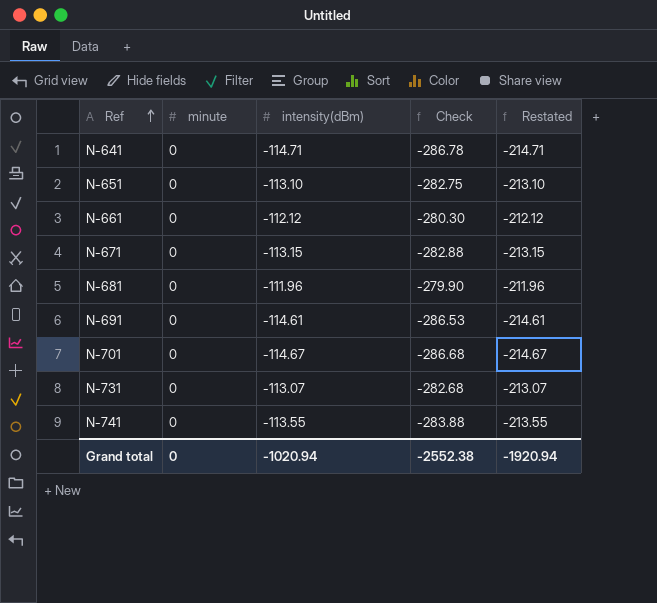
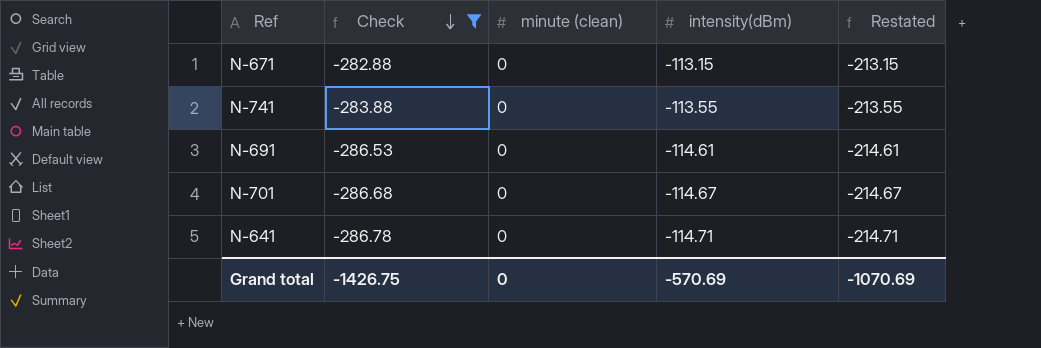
filter: none -> Check <= -282.88
row order: Ref ascending -> Check descending
column Check | position: 4 -> 2
column name: minute -> minute (clean)
Grand total | Check: -2552.38 -> -1426.75
Grand total | intensity(dBm): -1020.94 -> -570.69
Grand total | Restated: -1920.94 -> -1070.69

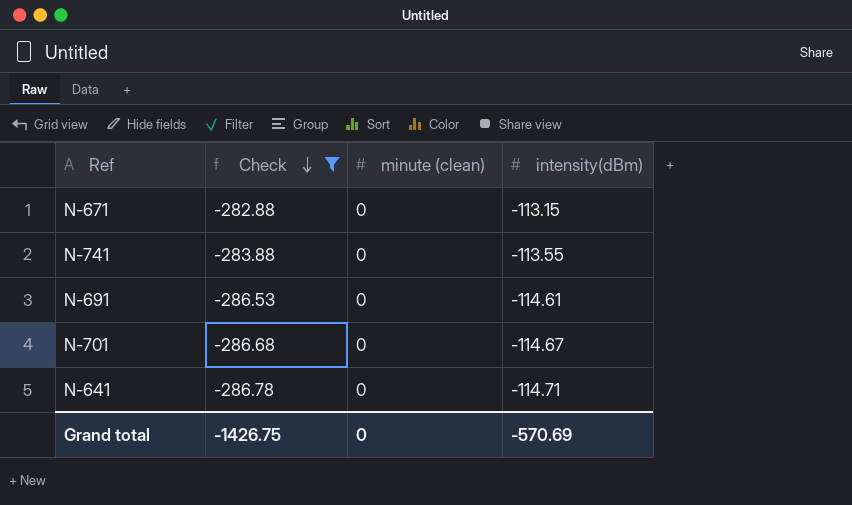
column Restated | formula: [intensity(dBm)] - 100 -> none

